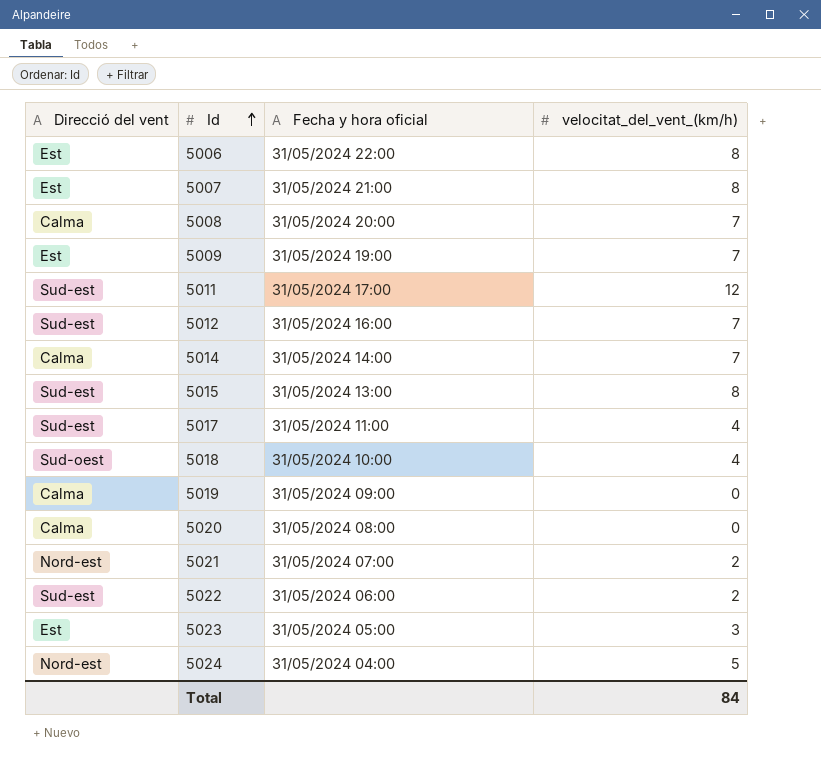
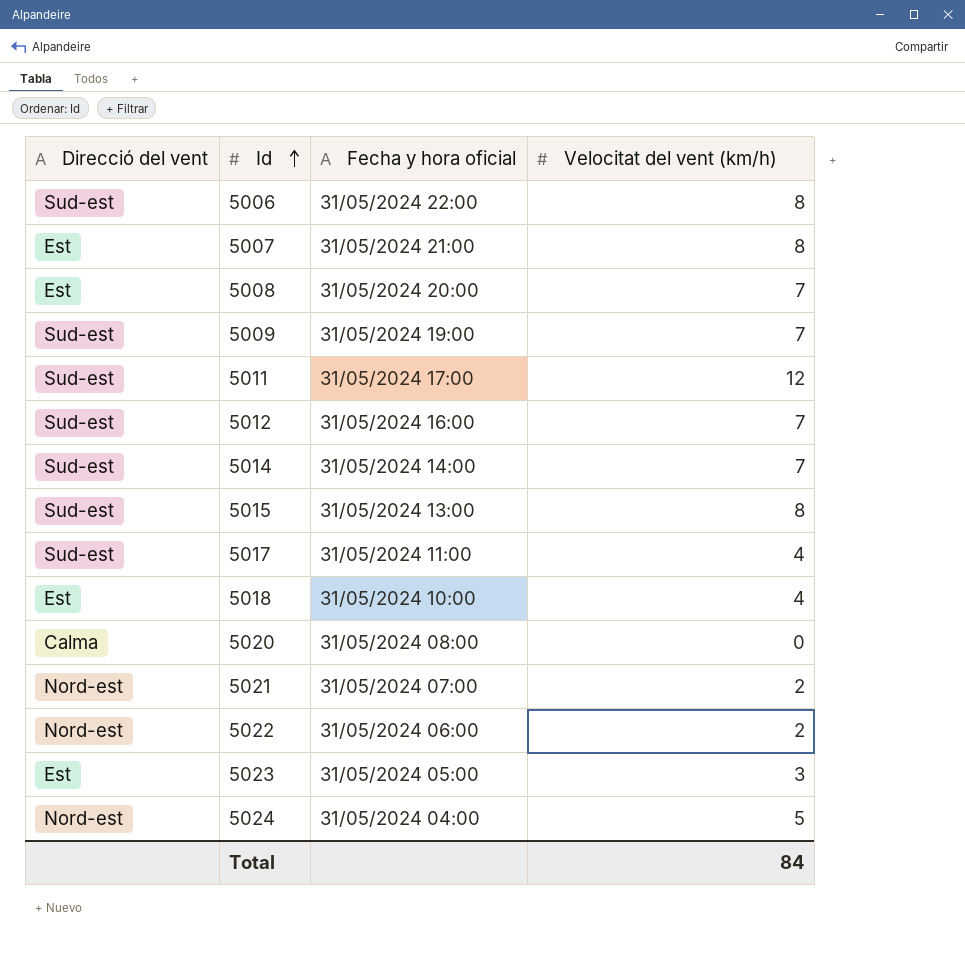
column name: velocitat_del_vent_(km/h) -> Velocitat del vent (km/h)
row 5019: Calma | 31/05/2024 09:00 | 0 -> none
5006 | Direcció del vent: Est -> Sud-est
5008 | Direcció del vent: Calma -> Est
5009 | Direcció del vent: Est -> Sud-est
5014 | Direcció del vent: Calma -> Sud-est
5018 | Direcció del vent: Sud-oest -> Est
5022 | Direcció del vent: Sud-est -> Nord-est

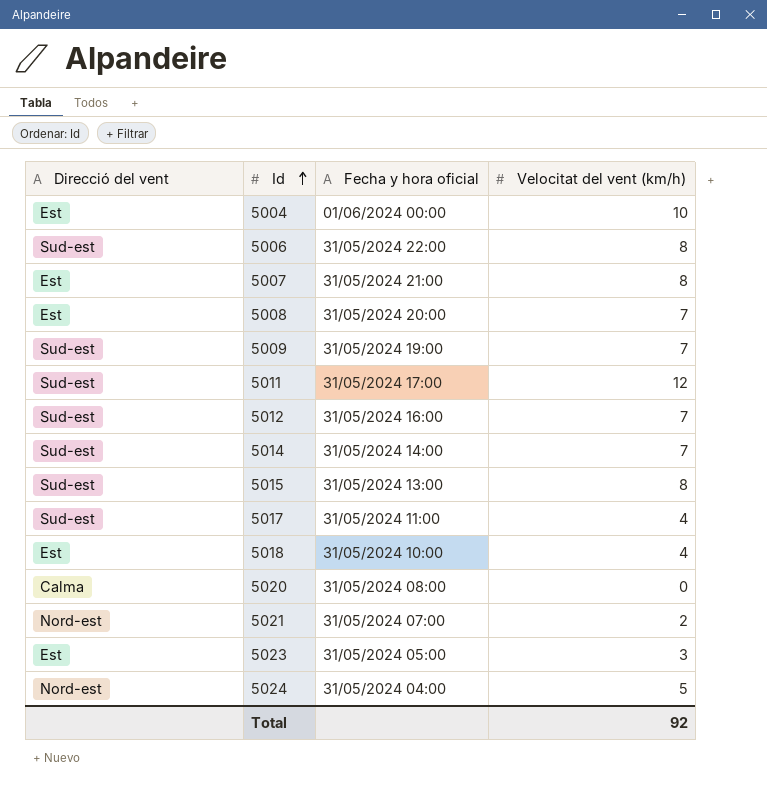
row 5022: Nord-est | 31/05/2024 06:00 | 2 -> none
row 5004: none -> Est | 01/06/2024 00:00 | 10
Total | Velocitat del vent (km/h): 84 -> 92

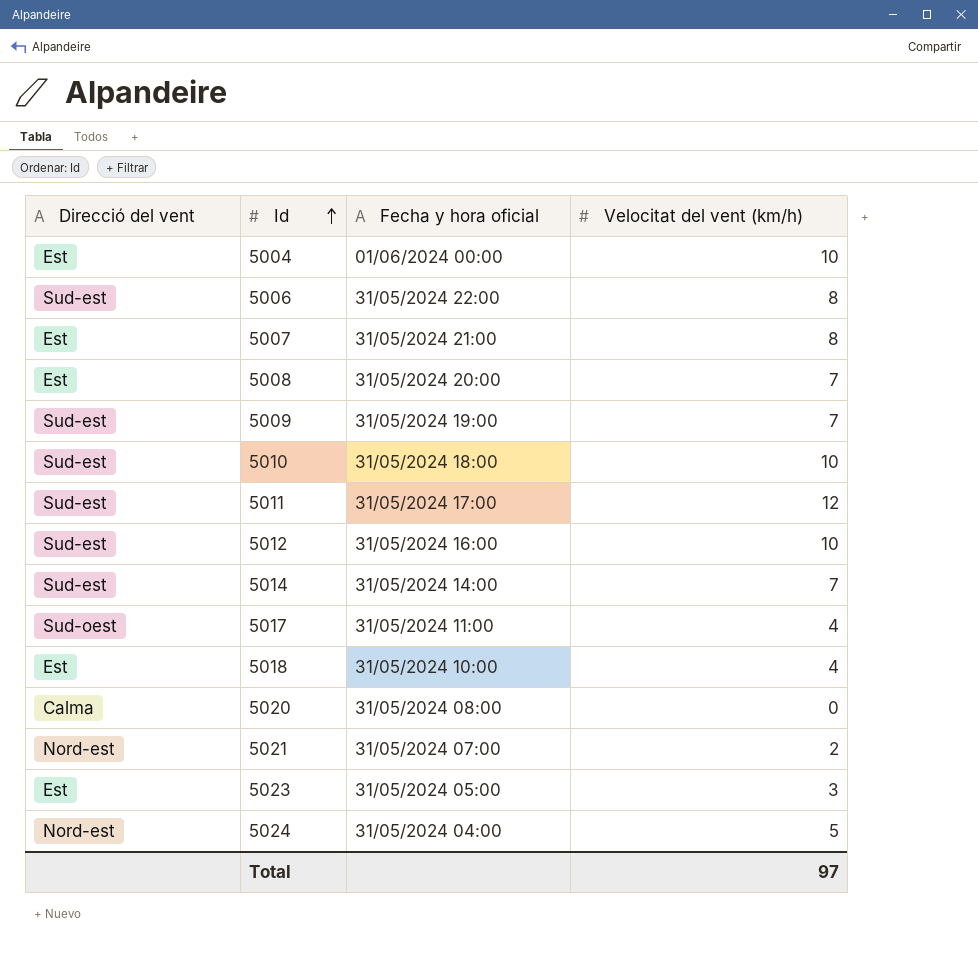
row 5015: Sud-est | 31/05/2024 13:00 | 8 -> none
row 5010: none -> Sud-est | 31/05/2024 18:00 | 10
5012 | Velocitat del vent (km/h): 7 -> 10
5017 | Direcció del vent: Sud-est -> Sud-oest
Total | Velocitat del vent (km/h): 92 -> 97

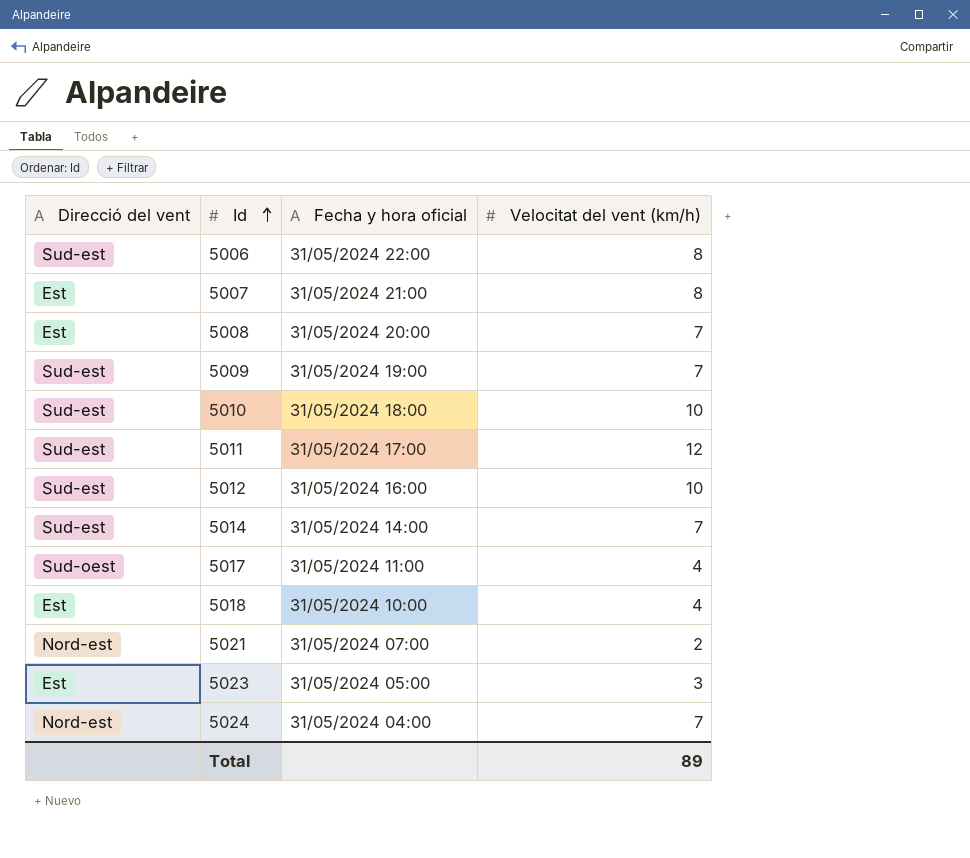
row 5004: Est | 01/06/2024 00:00 | 10 -> none
row 5020: Calma | 31/05/2024 08:00 | 0 -> none
5024 | Velocitat del vent (km/h): 5 -> 7
Total | Velocitat del vent (km/h): 97 -> 89

